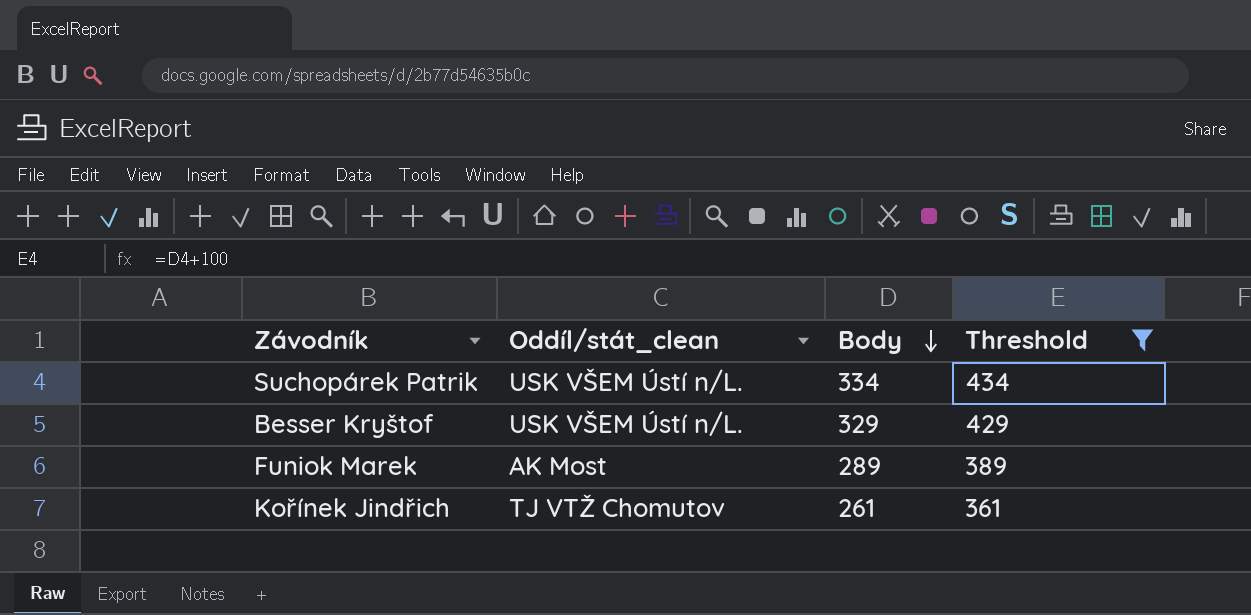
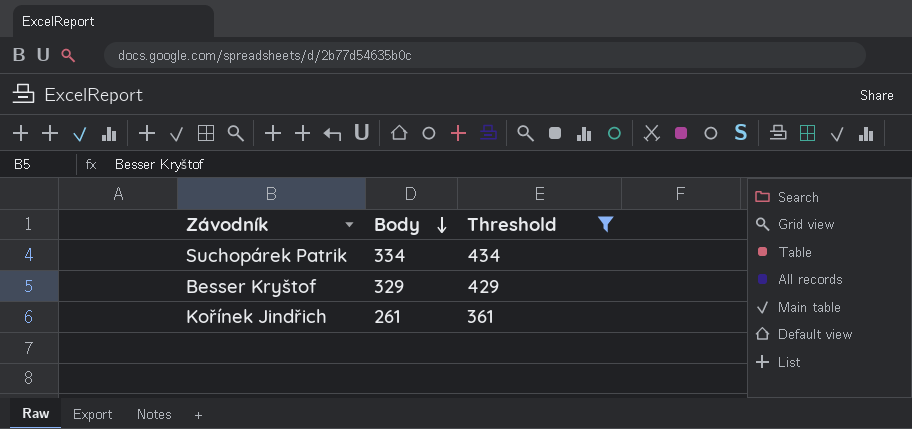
column Oddíl/stát_clean | position: 2 -> none
row Funiok Marek: AK Most | 289 | 389 -> none

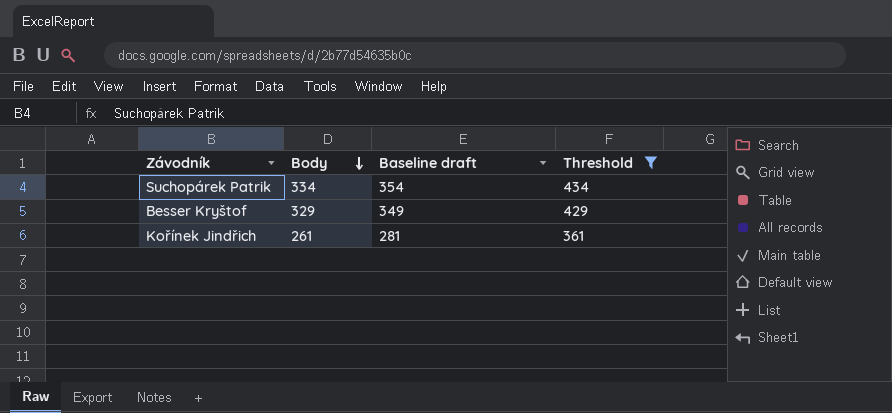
column Baseline draft | formula: none -> [Body] + 20

